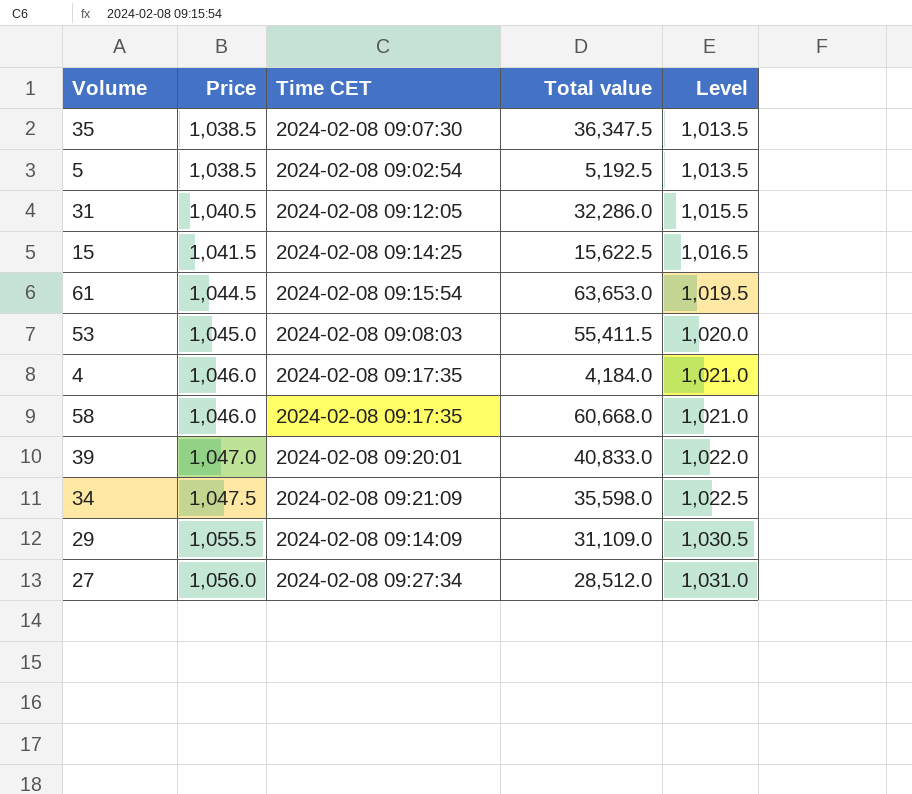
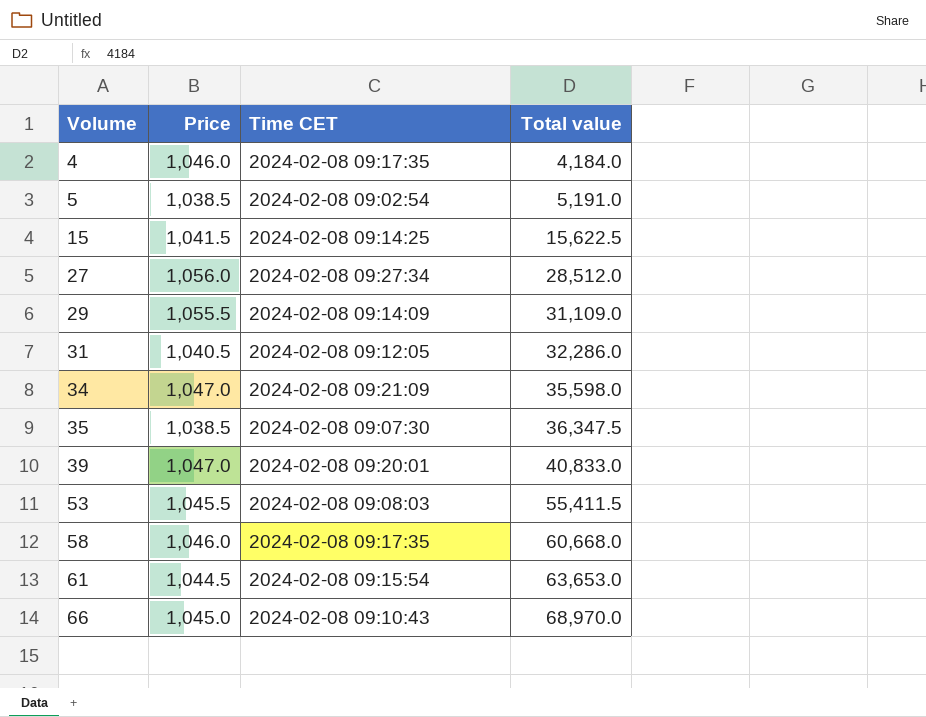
row order: Price ascending -> Volume ascending
column Level | formula: [Price] - 25 -> none
5 | Total value: 5,192.5 -> 5,191.0
34 | Price: 1,047.5 -> 1,047.0
53 | Price: 1,045.0 -> 1,045.5
row 66: none -> 1,045.0 | 2024-02-08 09:10:43 | 68,970.0

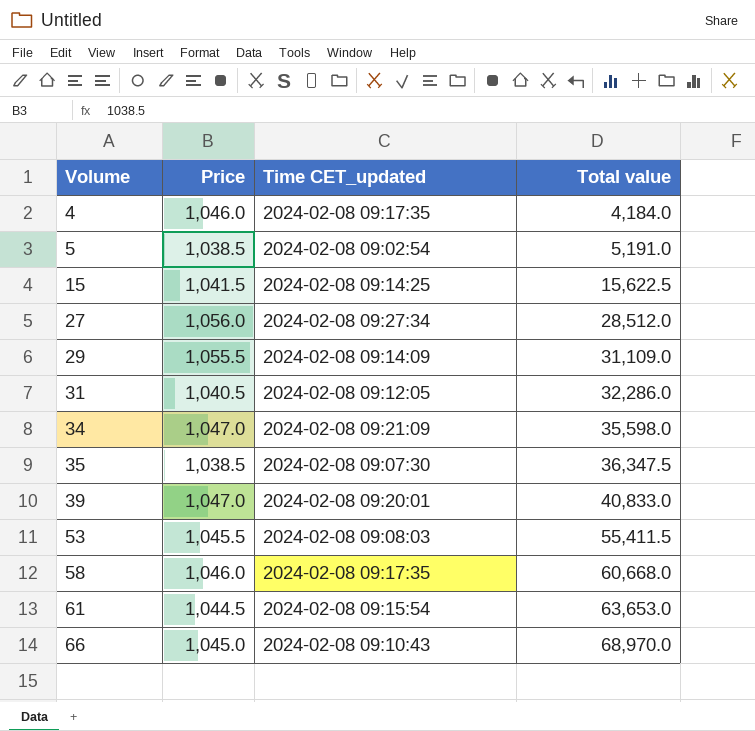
column name: Time CET -> Time CET_updated

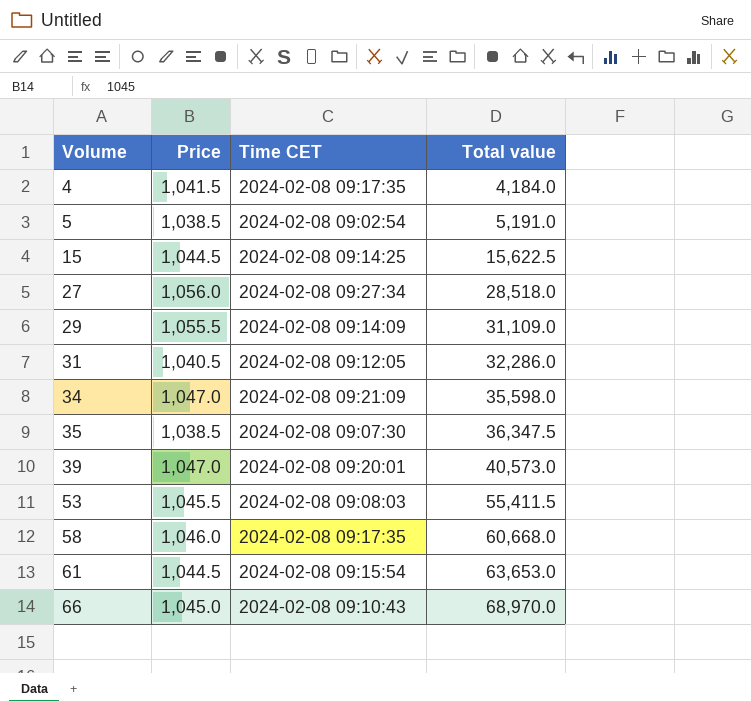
column name: Time CET_updated -> Time CET
4 | Price: 1,046.0 -> 1,041.5
15 | Price: 1,041.5 -> 1,044.5
27 | Total value: 28,512.0 -> 28,518.0
39 | Total value: 40,833.0 -> 40,573.0

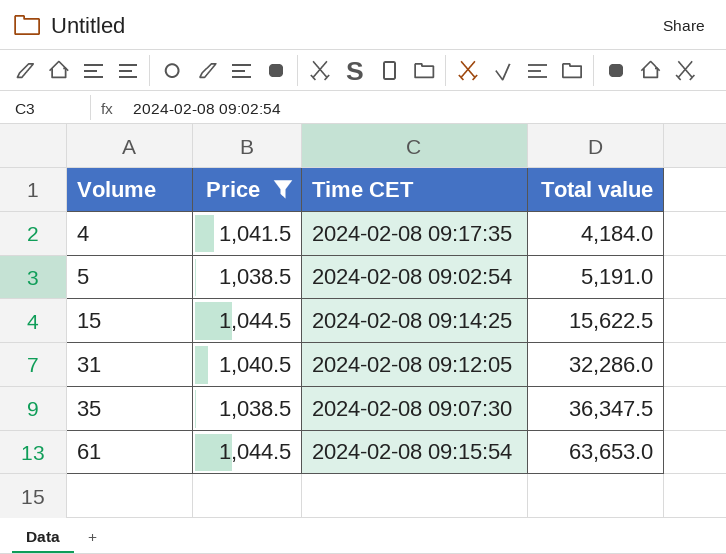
filter: none -> Price <= 1,044.5

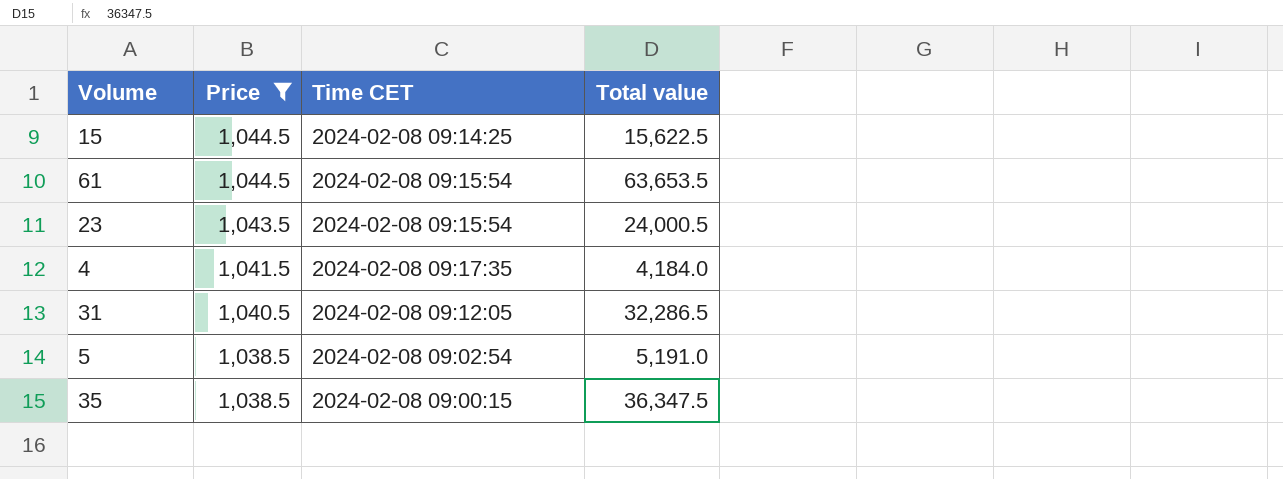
row order: Volume ascending -> Price descending
61 | Total value: 63,653.0 -> 63,653.5
row 23: none -> 1,043.5 | 2024-02-08 09:15:54 | 24,000.5
31 | Total value: 32,286.0 -> 32,286.5
35 | Time CET: 2024-02-08 09:07:30 -> 2024-02-08 09:00:15

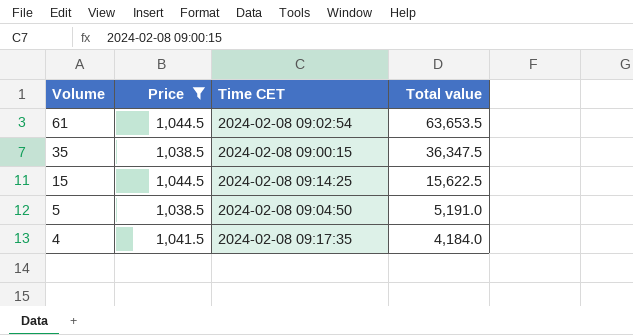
row order: Price descending -> Volume descending
row 23: 1,043.5 | 2024-02-08 09:15:54 | 24,000.5 -> none
row 31: 1,040.5 | 2024-02-08 09:12:05 | 32,286.5 -> none
61 | Time CET: 2024-02-08 09:15:54 -> 2024-02-08 09:02:54
5 | Time CET: 2024-02-08 09:02:54 -> 2024-02-08 09:04:50

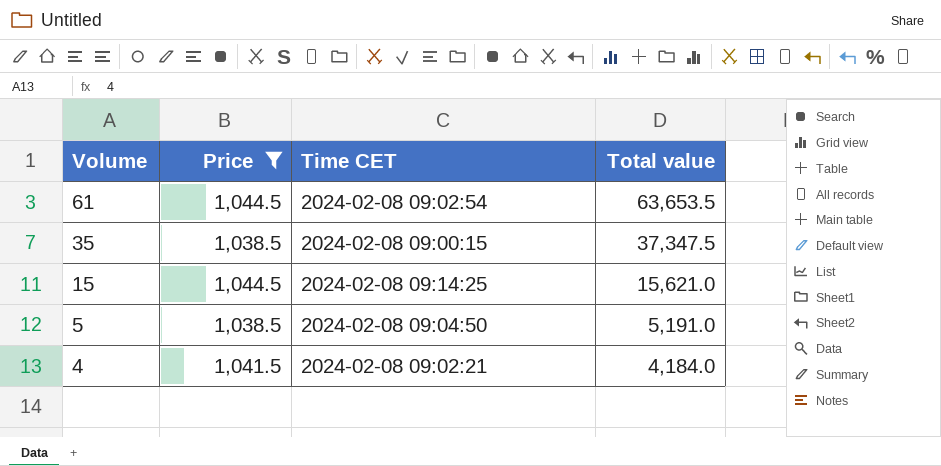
35 | Total value: 36,347.5 -> 37,347.5
15 | Total value: 15,622.5 -> 15,621.0
4 | Time CET: 2024-02-08 09:17:35 -> 2024-02-08 09:02:21

